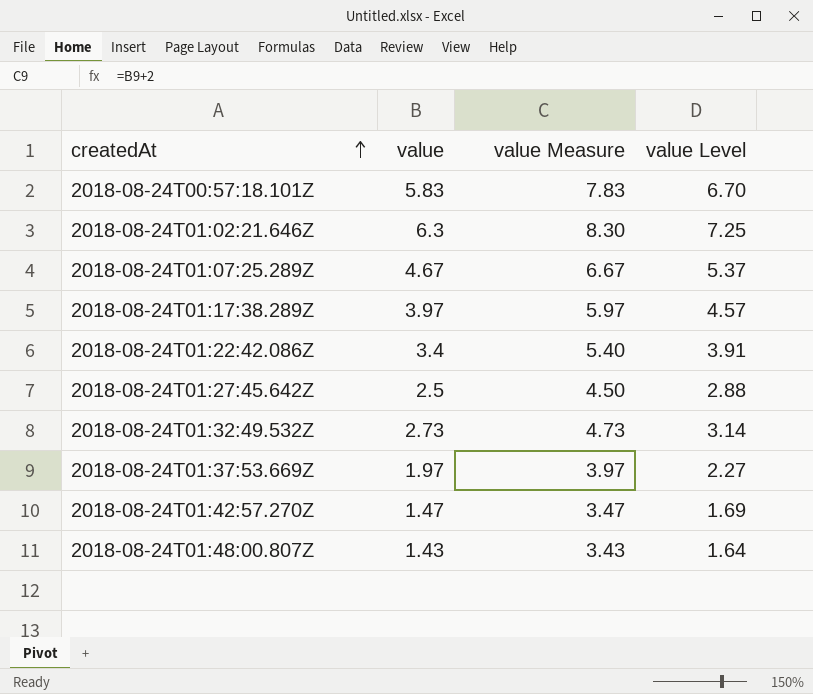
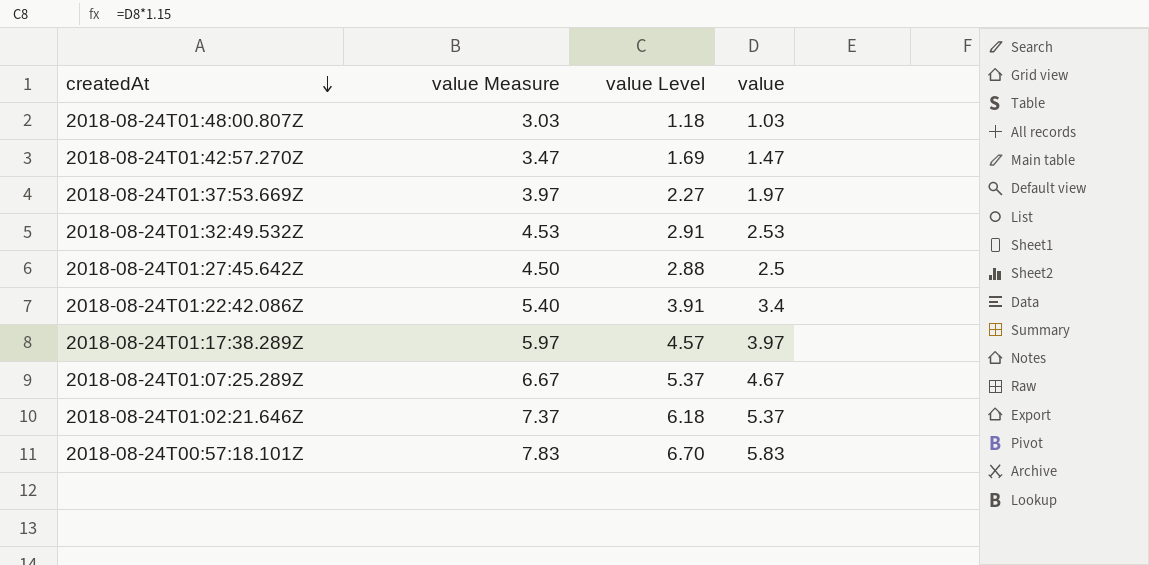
row order: createdAt ascending -> createdAt descending
column value | position: 2 -> 4
2018-08-24T01:48:00.807Z | value Measure: 3.43 -> 3.03
2018-08-24T01:48:00.807Z | value Level: 1.64 -> 1.18
2018-08-24T01:48:00.807Z | value: 1.43 -> 1.03
2018-08-24T01:32:49.532Z | value Measure: 4.73 -> 4.53
2018-08-24T01:32:49.532Z | value Level: 3.14 -> 2.91
2018-08-24T01:32:49.532Z | value: 2.73 -> 2.53
2018-08-24T01:02:21.646Z | value Measure: 8.30 -> 7.37
2018-08-24T01:02:21.646Z | value Level: 7.25 -> 6.18
2018-08-24T01:02:21.646Z | value: 6.3 -> 5.37

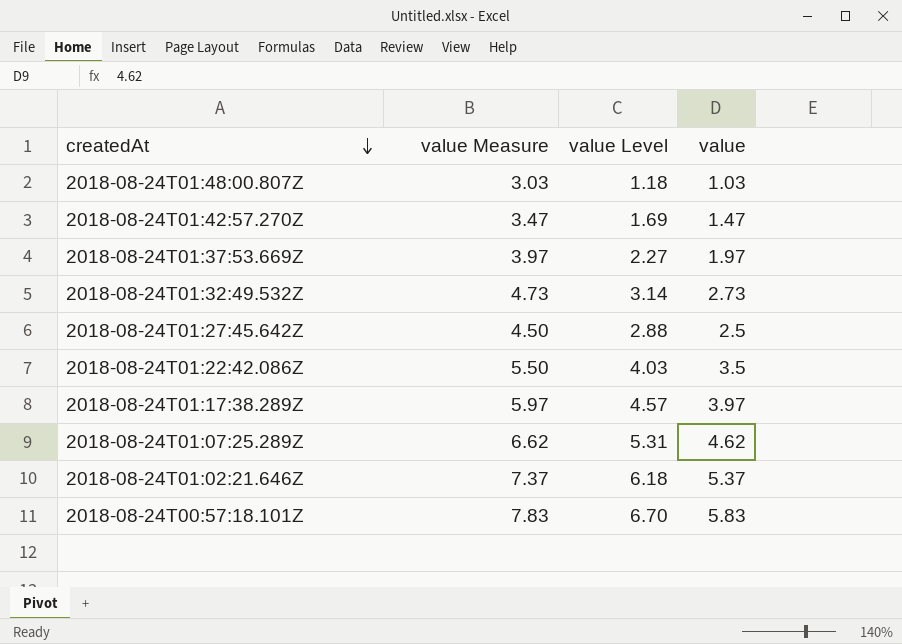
2018-08-24T01:32:49.532Z | value Measure: 4.53 -> 4.73
2018-08-24T01:32:49.532Z | value Level: 2.91 -> 3.14
2018-08-24T01:32:49.532Z | value: 2.53 -> 2.73
2018-08-24T01:22:42.086Z | value Measure: 5.40 -> 5.50
2018-08-24T01:22:42.086Z | value Level: 3.91 -> 4.03
2018-08-24T01:22:42.086Z | value: 3.4 -> 3.5
2018-08-24T01:07:25.289Z | value Measure: 6.67 -> 6.62
2018-08-24T01:07:25.289Z | value Level: 5.37 -> 5.31
2018-08-24T01:07:25.289Z | value: 4.67 -> 4.62

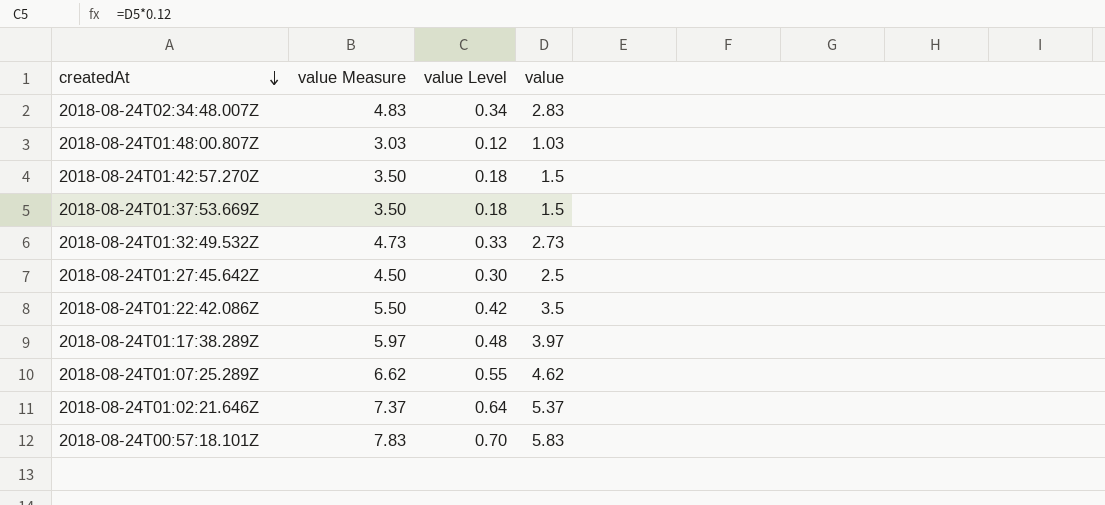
column value Level | formula: [value] * 1.15 -> [value] * 0.12
row 2018-08-24T02:34:48.007Z: none -> 4.83 | 0.34 | 2.83
2018-08-24T01:42:57.270Z | value Measure: 3.47 -> 3.50
2018-08-24T01:42:57.270Z | value: 1.47 -> 1.5
2018-08-24T01:37:53.669Z | value Measure: 3.97 -> 3.50
2018-08-24T01:37:53.669Z | value: 1.97 -> 1.5

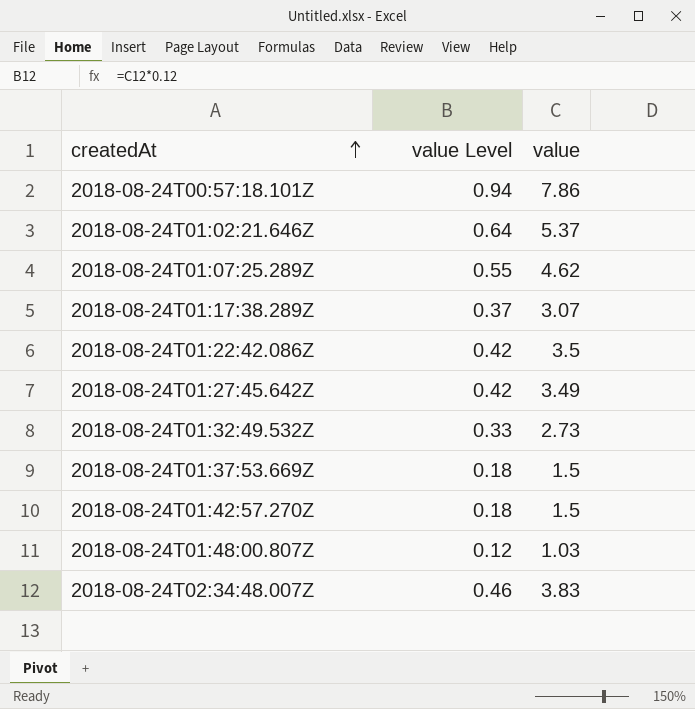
row order: createdAt descending -> createdAt ascending
column value Measure | formula: [value] + 2 -> none
2018-08-24T00:57:18.101Z | value Level: 0.70 -> 0.94
2018-08-24T00:57:18.101Z | value: 5.83 -> 7.86
2018-08-24T01:17:38.289Z | value Level: 0.48 -> 0.37
2018-08-24T01:17:38.289Z | value: 3.97 -> 3.07
2018-08-24T01:27:45.642Z | value Level: 0.30 -> 0.42
2018-08-24T01:27:45.642Z | value: 2.5 -> 3.49
2018-08-24T02:34:48.007Z | value Level: 0.34 -> 0.46
2018-08-24T02:34:48.007Z | value: 2.83 -> 3.83

